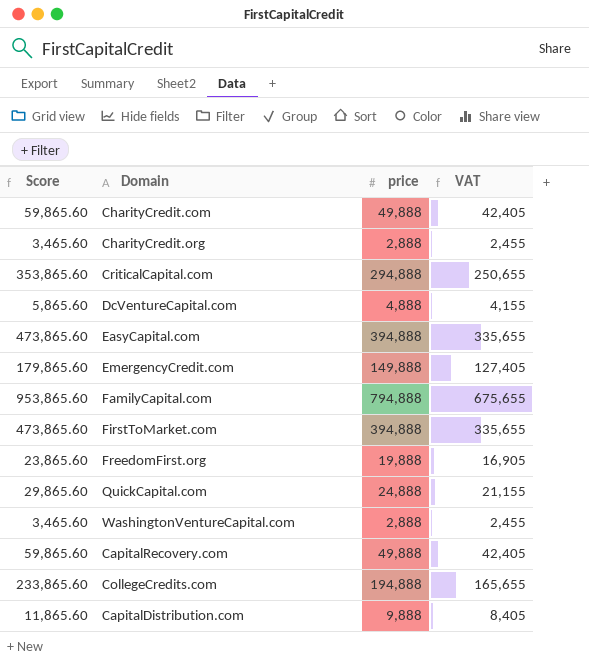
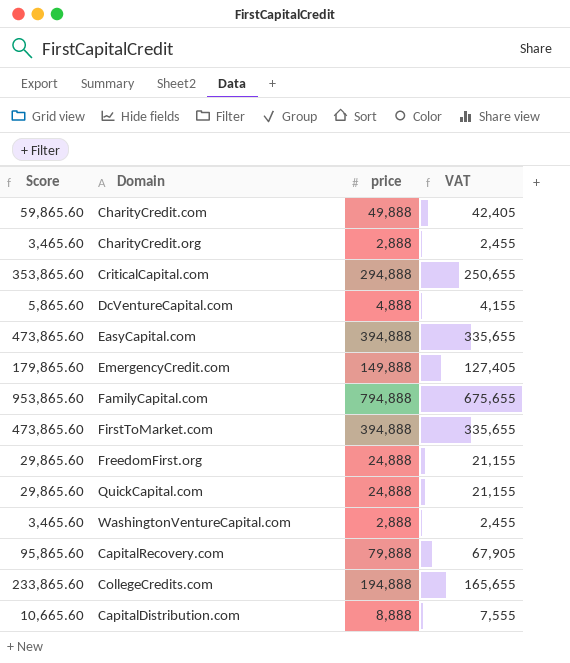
FreedomFirst.org | Score: 23,865.60 -> 29,865.60
FreedomFirst.org | price: 19,888 -> 24,888
FreedomFirst.org | VAT: 16,905 -> 21,155
CapitalRecovery.com | Score: 59,865.60 -> 95,865.60
CapitalRecovery.com | price: 49,888 -> 79,888
CapitalRecovery.com | VAT: 42,405 -> 67,905
CapitalDistribution.com | Score: 11,865.60 -> 10,665.60
CapitalDistribution.com | price: 9,888 -> 8,888
CapitalDistribution.com | VAT: 8,405 -> 7,555

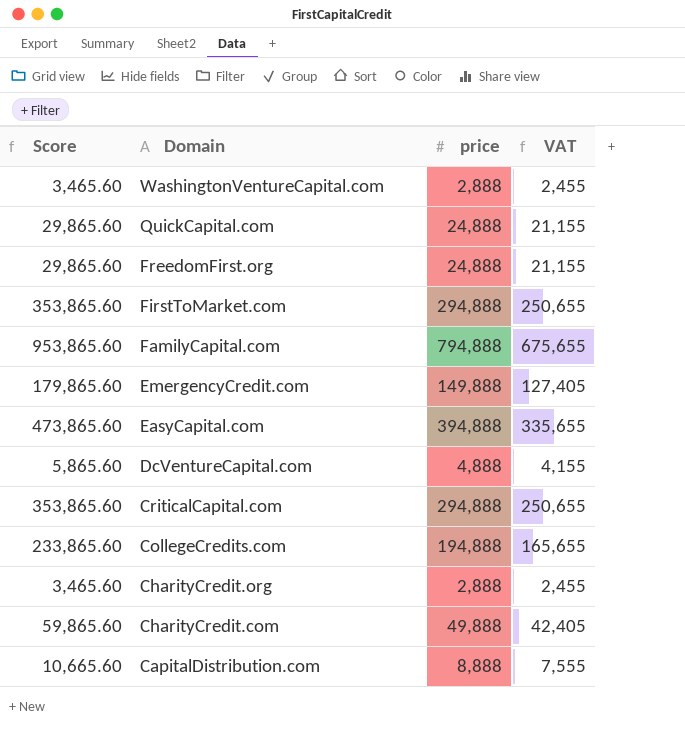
row order: none -> Domain descending
row CapitalRecovery.com: 95,865.60 | 79,888 | 67,905 -> none
FirstToMarket.com | Score: 473,865.60 -> 353,865.60
FirstToMarket.com | price: 394,888 -> 294,888
FirstToMarket.com | VAT: 335,655 -> 250,655

